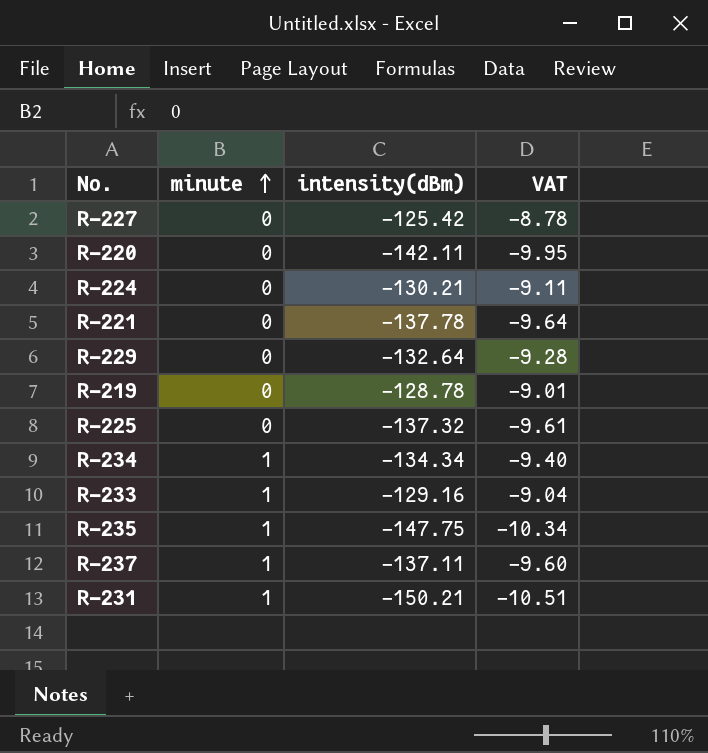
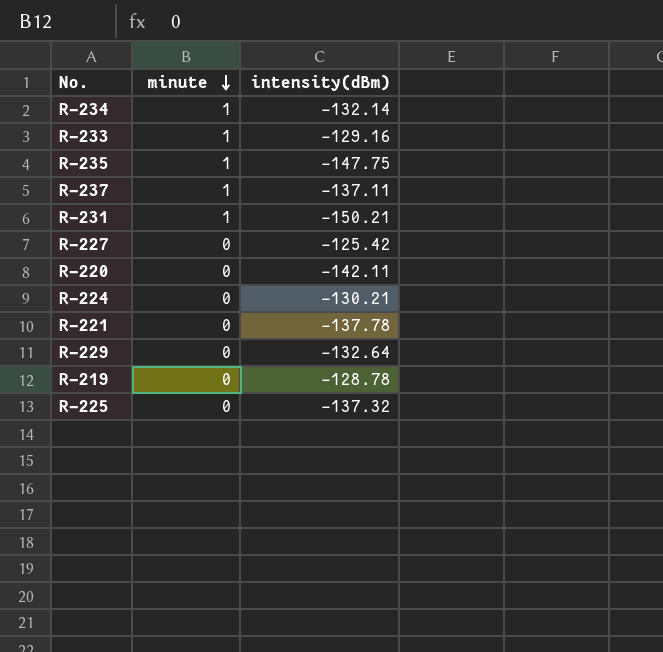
row order: minute ascending -> minute descending
column VAT | formula: [intensity(dBm)] * 0.07 -> none
R-234 | intensity(dBm): -134.34 -> -132.14

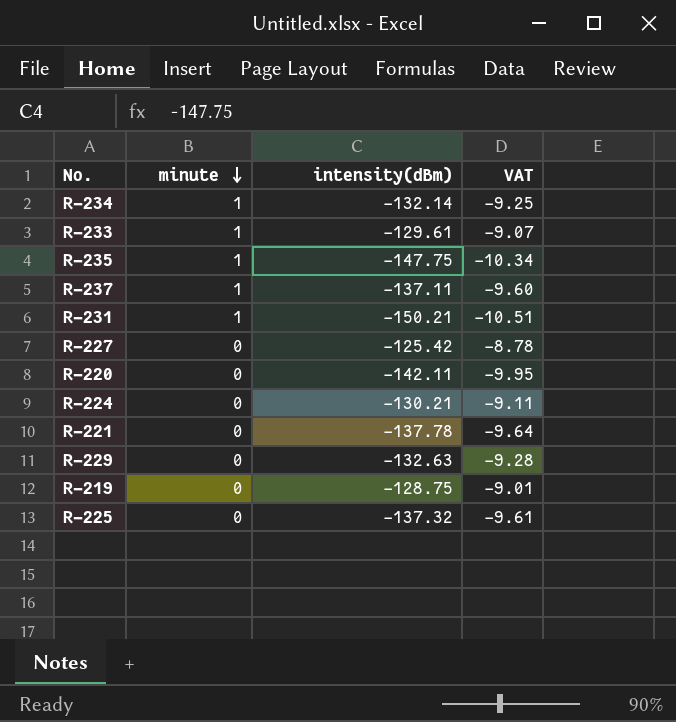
column VAT | formula: none -> [intensity(dBm)] * 0.07
R-233 | intensity(dBm): -129.16 -> -129.61
R-229 | intensity(dBm): -132.64 -> -132.63
R-219 | intensity(dBm): -128.78 -> -128.75

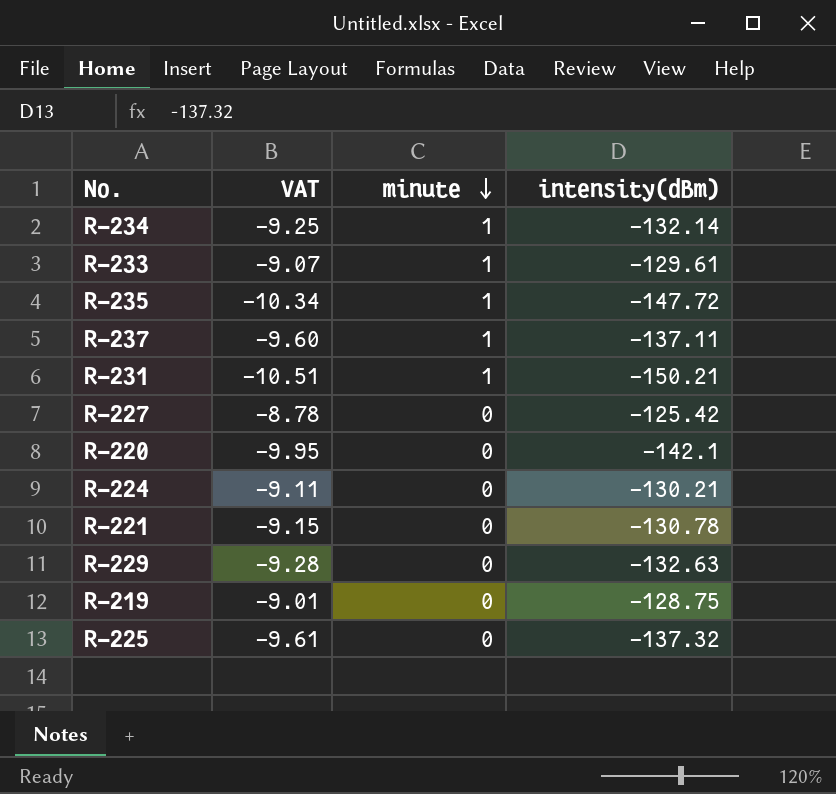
column VAT | position: 4 -> 2
R-235 | intensity(dBm): -147.75 -> -147.72
R-220 | intensity(dBm): -142.11 -> -142.1
R-221 | VAT: -9.64 -> -9.15
R-221 | intensity(dBm): -137.78 -> -130.78

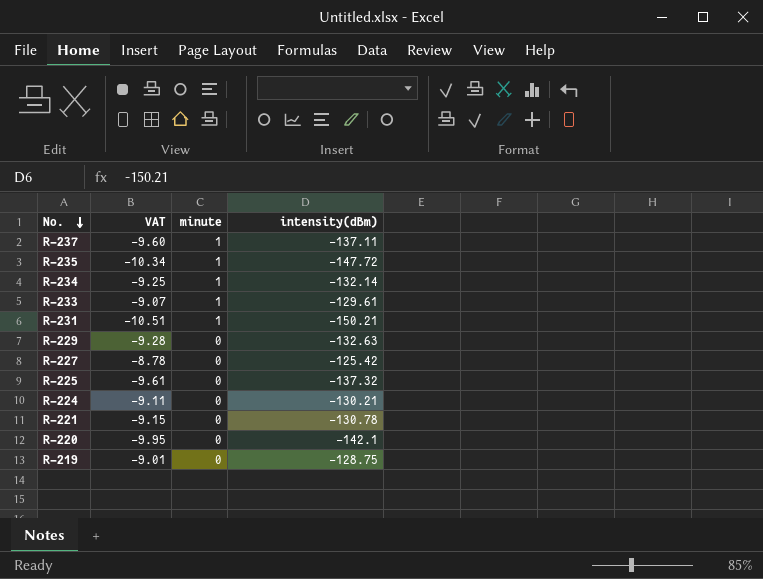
row order: minute descending -> No. descending

